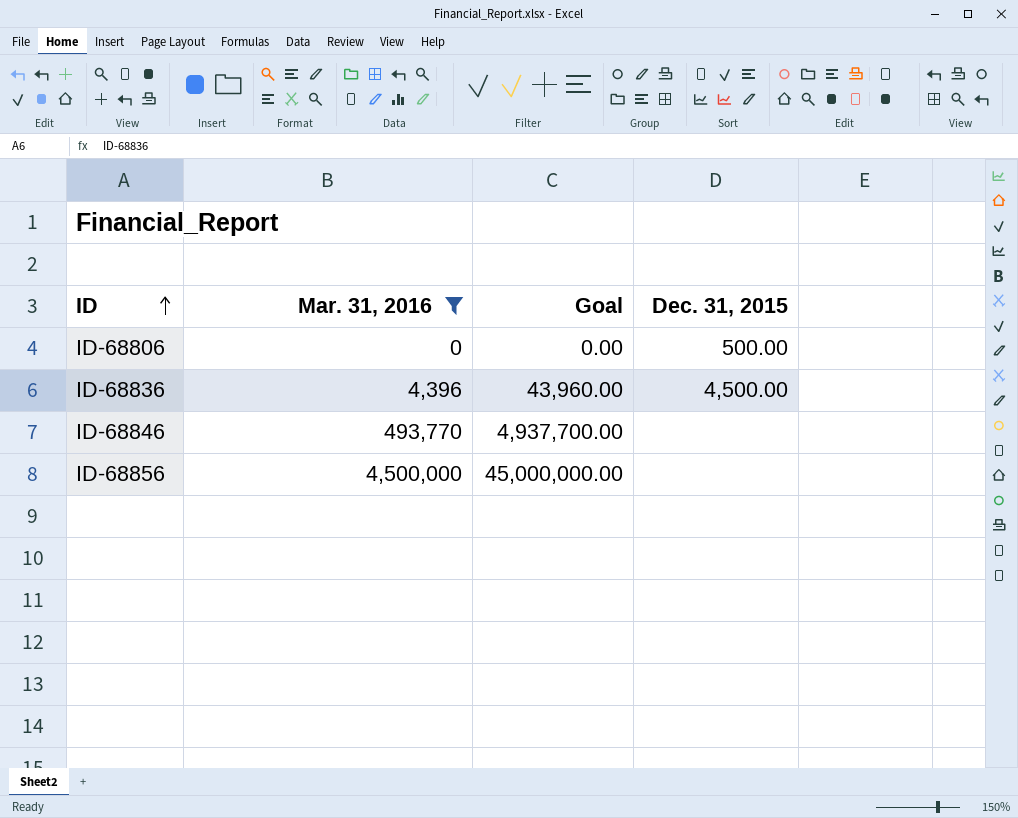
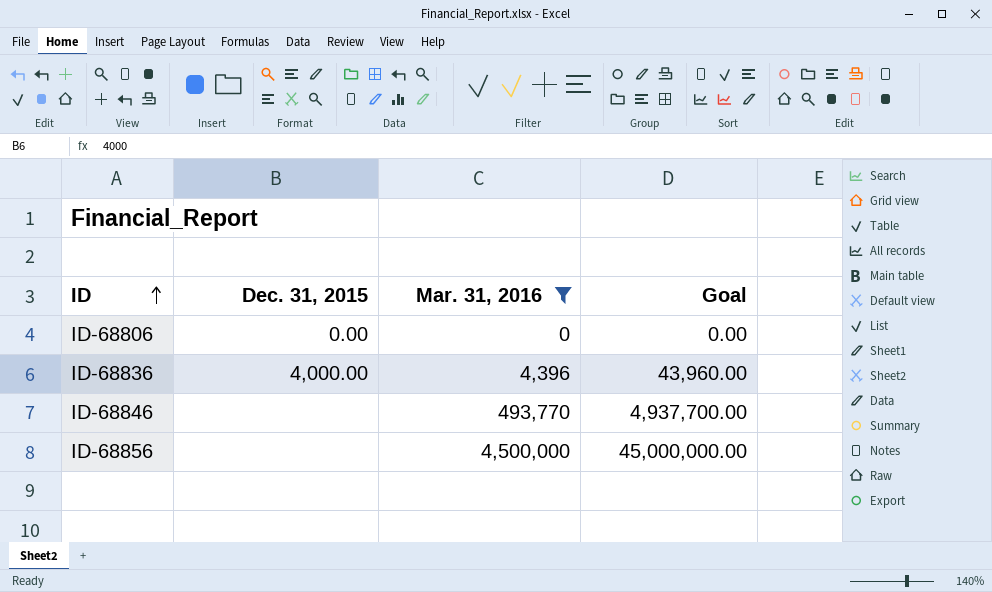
column Dec. 31, 2015 | position: 4 -> 2
ID-68806 | Dec. 31, 2015: 500.00 -> 0.00
ID-68836 | Dec. 31, 2015: 4,500.00 -> 4,000.00

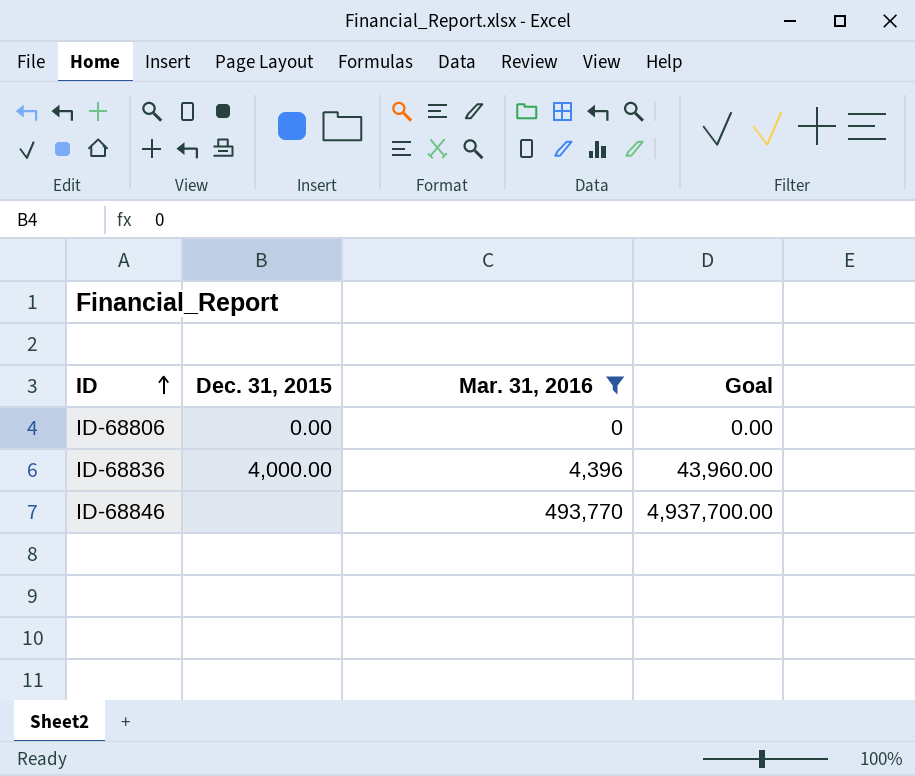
row ID-68856: none | 4,500,000 | 45,000,000.00 -> none

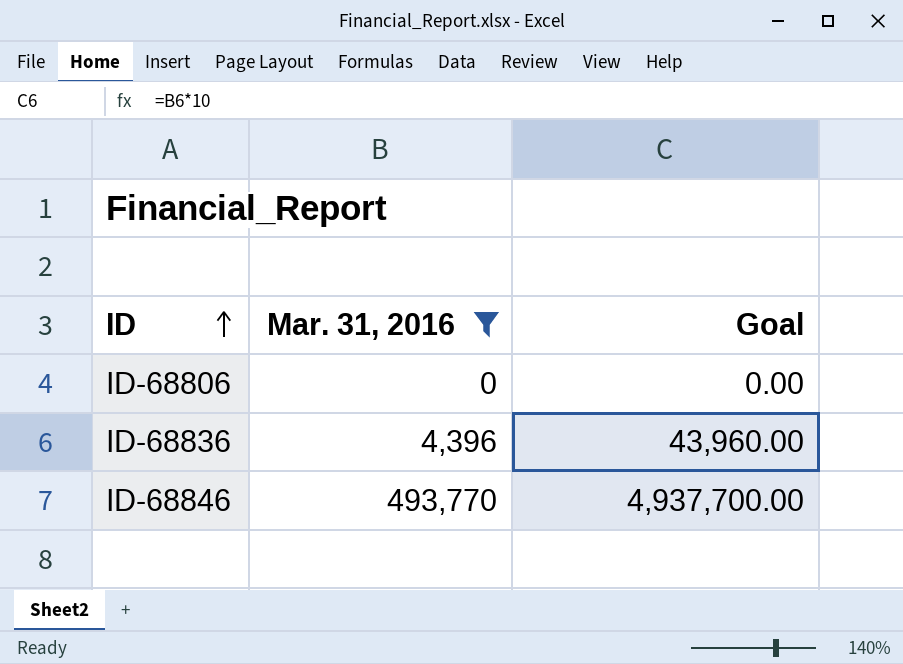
column Dec. 31, 2015 | position: 2 -> none

